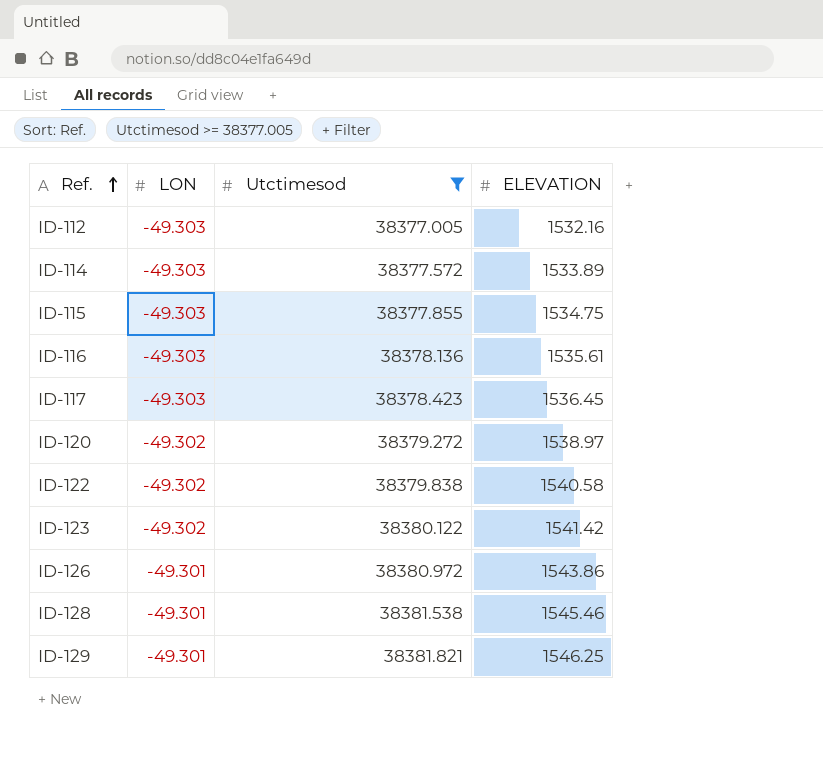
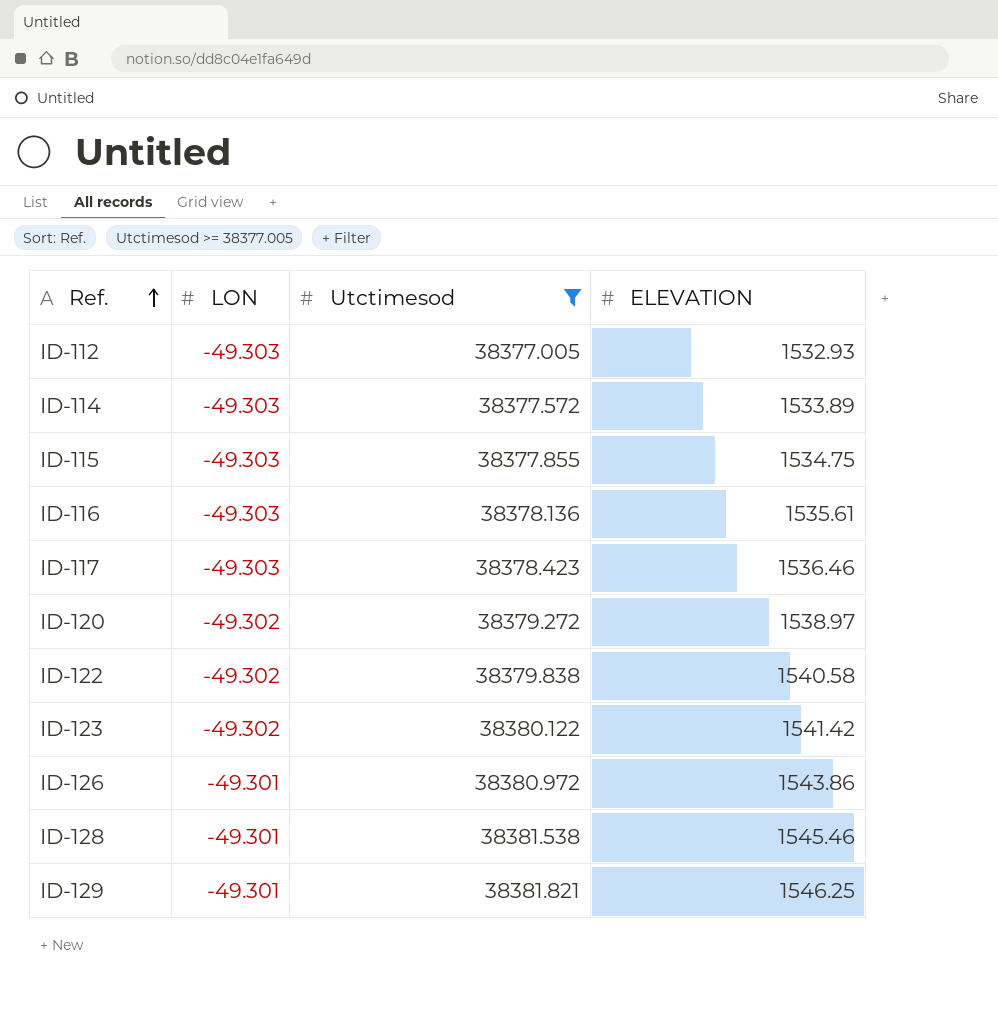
ID-112 | ELEVATION: 1532.16 -> 1532.93
ID-117 | ELEVATION: 1536.45 -> 1536.46

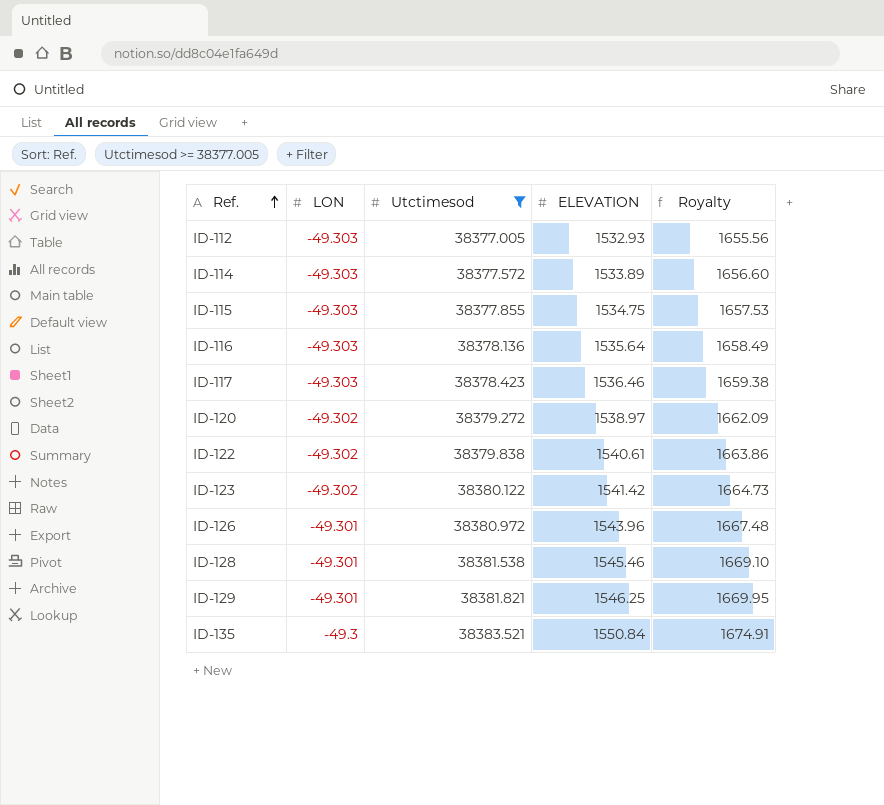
column Royalty | formula: none -> [ELEVATION] * 1.08
ID-116 | ELEVATION: 1535.61 -> 1535.64
ID-122 | ELEVATION: 1540.58 -> 1540.61
ID-126 | ELEVATION: 1543.86 -> 1543.96
row ID-135: none -> -49.3 | 38383.521 | 1550.84 | 1674.91

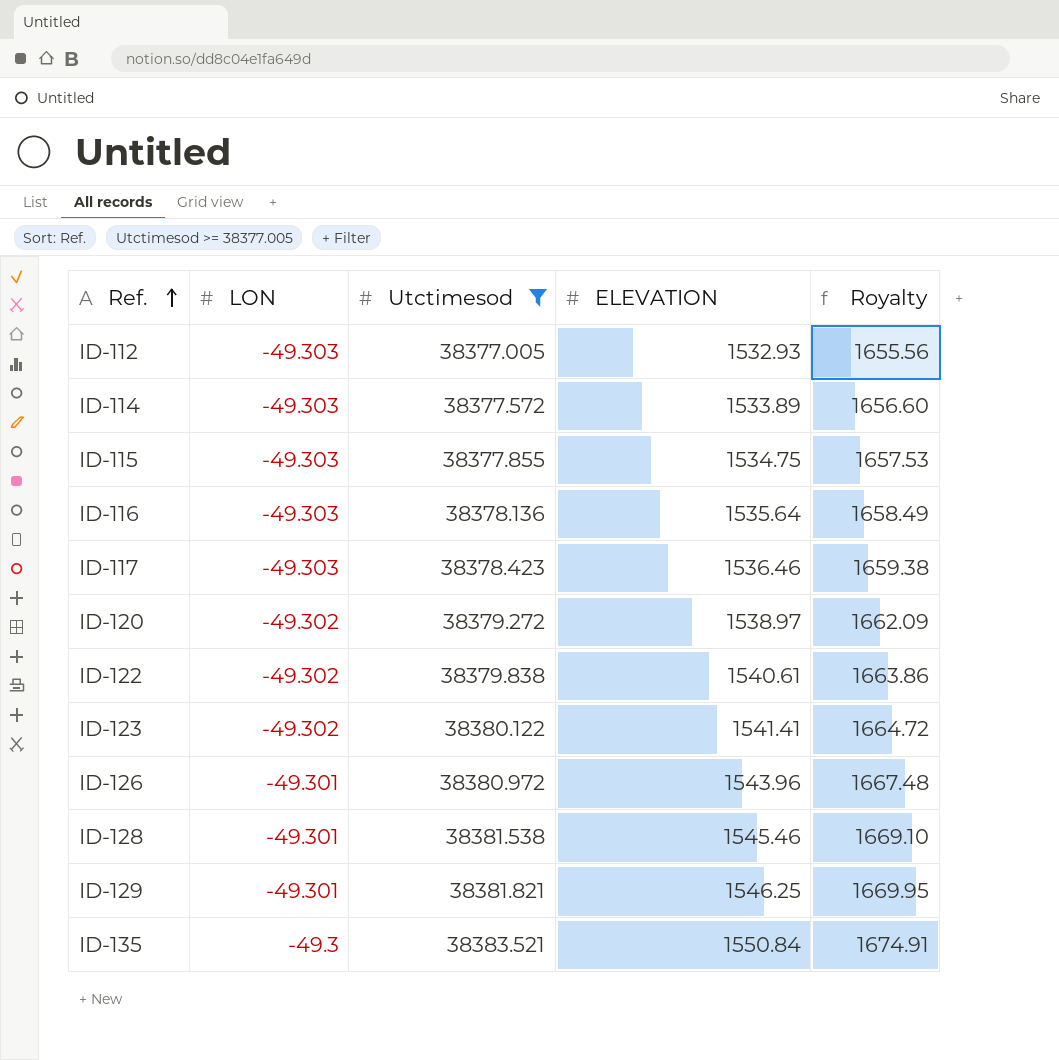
ID-123 | ELEVATION: 1541.42 -> 1541.41
ID-123 | Royalty: 1664.73 -> 1664.72

